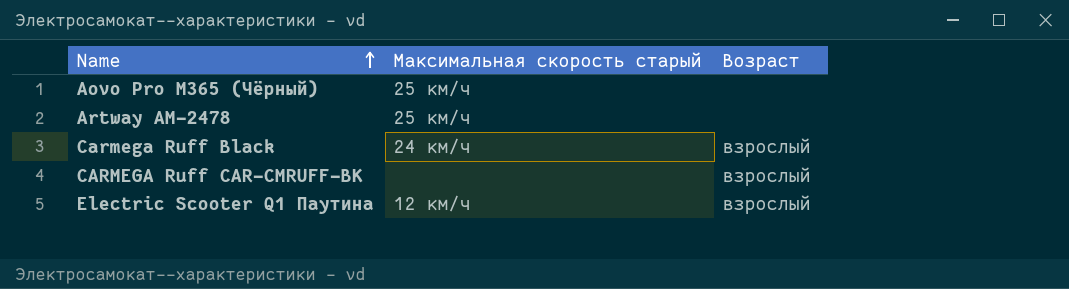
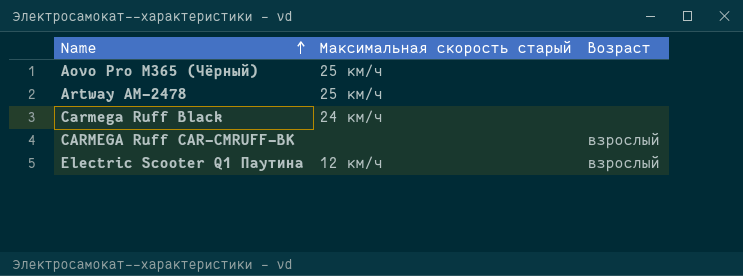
Carmega Ruff Black | Возраст: взрослый -> none

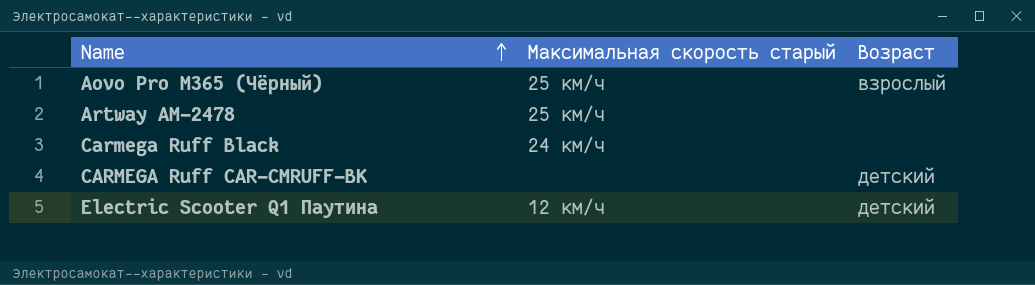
Aovo Pro M365 (Чёрный) | Возраст: none -> взрослый
CARMEGA Ruff CAR-CMRUFF-BK | Возраст: взрослый -> детский
Electric Scooter Q1 Паутина | Возраст: взрослый -> детский

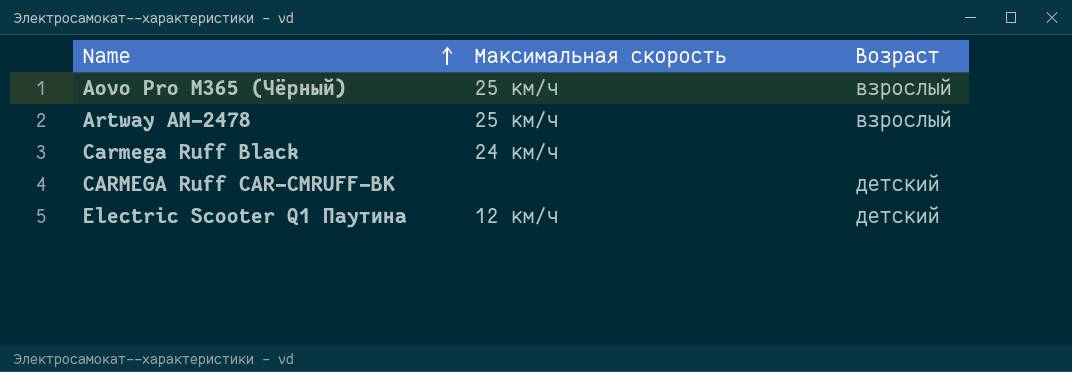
column name: Максимальная скорость старый -> Максимальная скорость
Artway AM-2478 | Возраст: none -> взрослый

